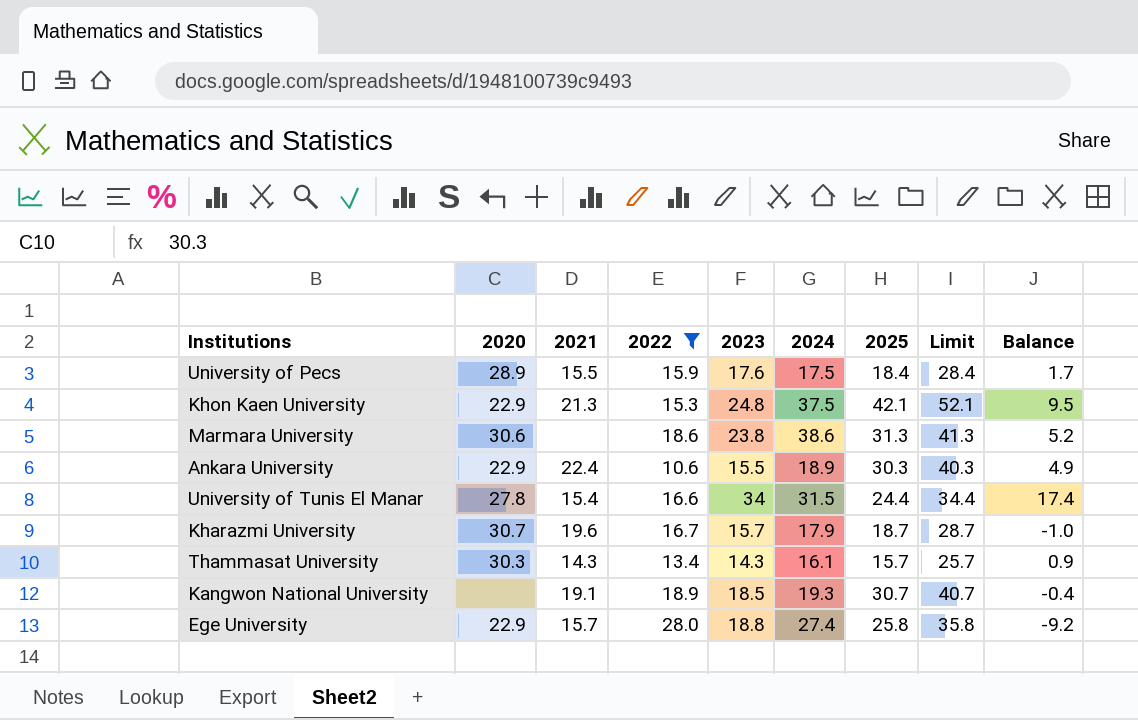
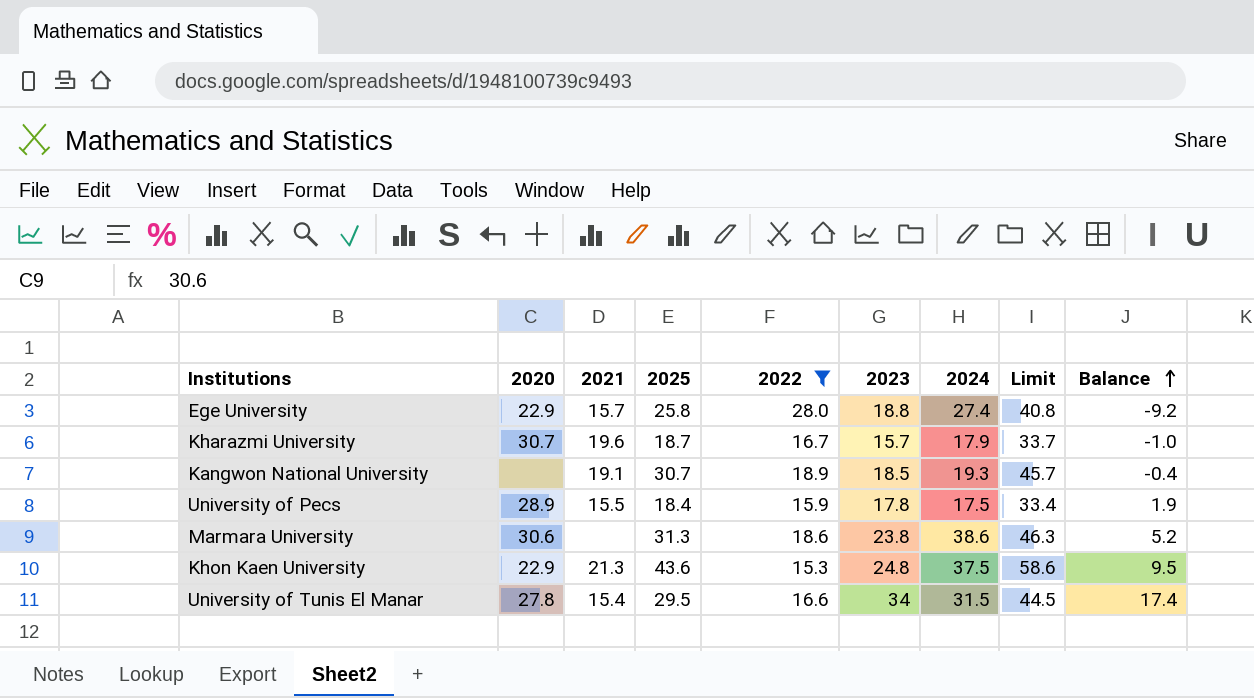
row order: none -> Balance ascending
column 2025 | position: 7 -> 4
column Limit | formula: [2025] + 10 -> [2025] + 15
row Ankara University: 22.9 | 22.4 | 10.6 | 15.5 | 18.9 | 30.3 | 40.3 | 4.9 -> none
row Thammasat University: 30.3 | 14.3 | 13.4 | 14.3 | 16.1 | 15.7 | 25.7 | 0.9 -> none
University of Pecs | 2023: 17.6 -> 17.8
University of Pecs | Balance: 1.7 -> 1.9
Khon Kaen University | 2025: 42.1 -> 43.6
University of Tunis El Manar | 2025: 24.4 -> 29.5

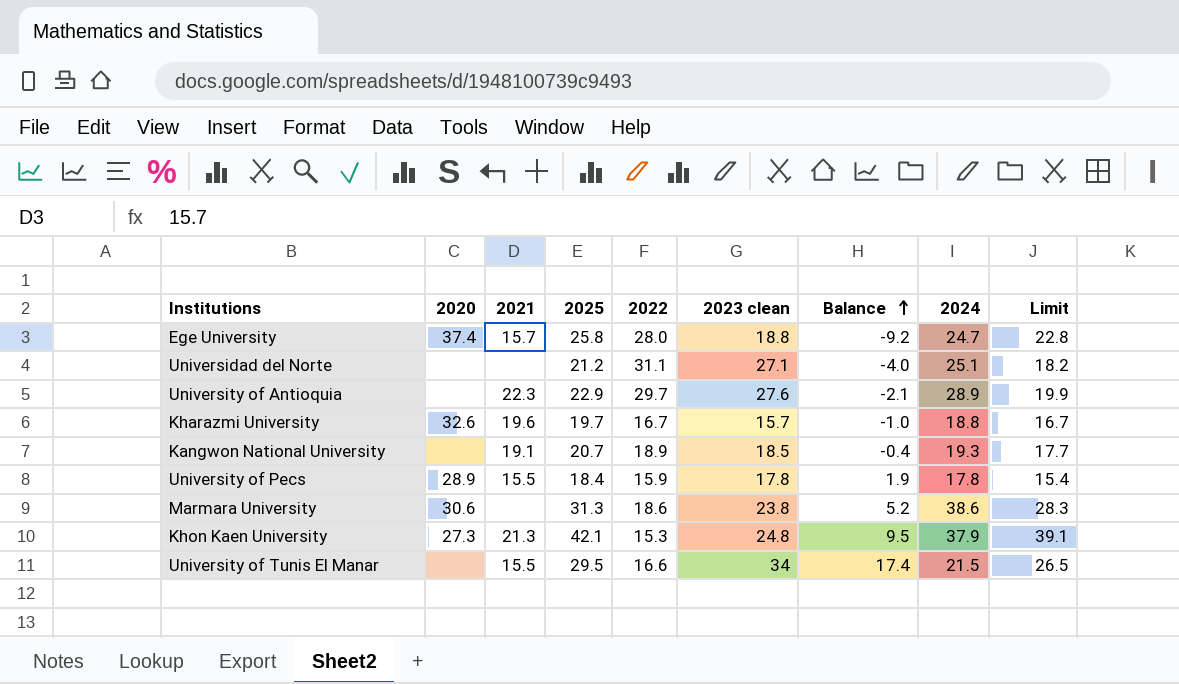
filter: 2022 <= 28.0 -> none
column name: 2023 -> 2023 clean
column Balance | position: 9 -> 7
column Limit | formula: [2025] + 15 -> [2025] - 3
Ege University | 2020: 22.9 -> 37.4
Ege University | 2024: 27.4 -> 24.7
Kharazmi University | 2020: 30.7 -> 32.6
Kharazmi University | 2025: 18.7 -> 19.7
Kharazmi University | 2024: 17.9 -> 18.8
Kangwon National University | 2025: 30.7 -> 20.7
University of Pecs | 2024: 17.5 -> 17.8
Khon Kaen University | 2020: 22.9 -> 27.3
Khon Kaen University | 2025: 43.6 -> 42.1
Khon Kaen University | 2024: 37.5 -> 37.9
University of Tunis El Manar | 2020: 27.8 -> none
University of Tunis El Manar | 2021: 15.4 -> 15.5
University of Tunis El Manar | 2024: 31.5 -> 21.5

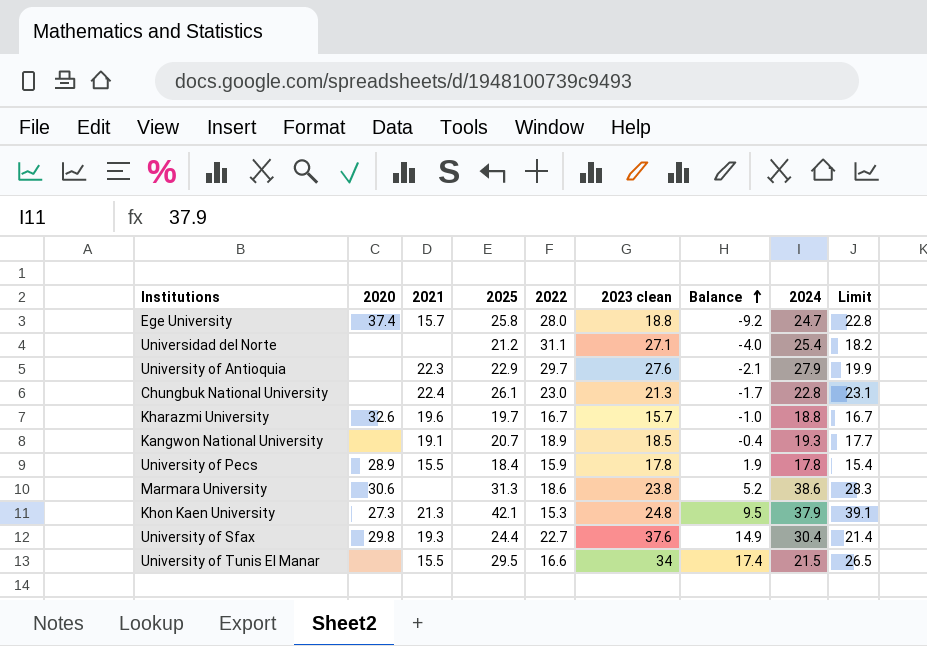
Universidad del Norte | 2024: 25.1 -> 25.4
University of Antioquia | 2024: 28.9 -> 27.9
row Chungbuk National University: none -> none | 22.4 | 26.1 | 23.0 | 21.3 | -1.7 | 22.8 | 23.1
row University of Sfax: none -> 29.8 | 19.3 | 24.4 | 22.7 | 37.6 | 14.9 | 30.4 | 21.4

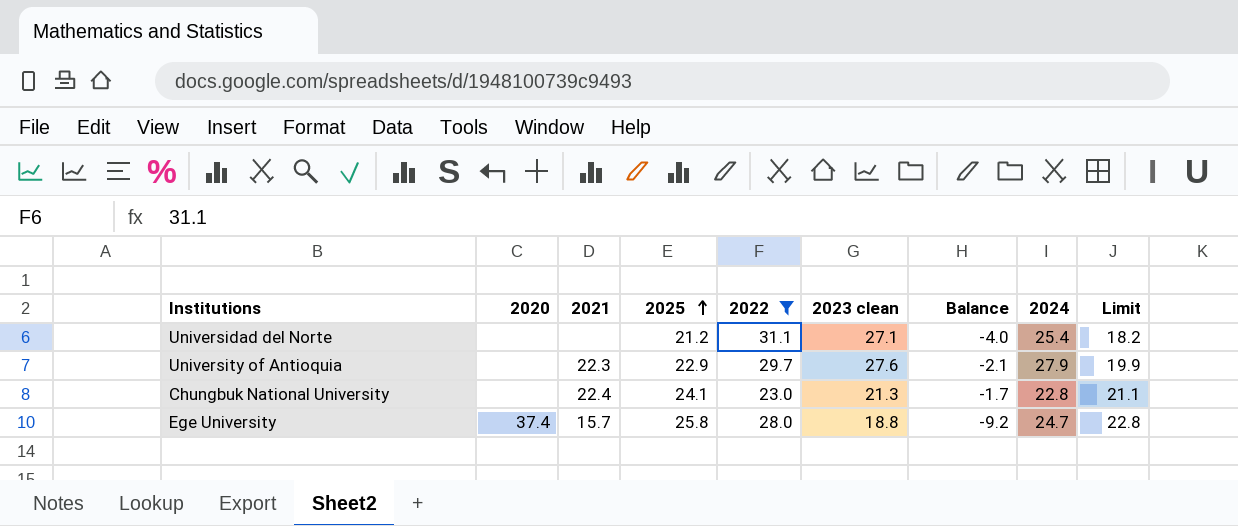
filter: none -> 2022 >= 23.0
row order: Balance ascending -> 2025 ascending
Chungbuk National University | 2025: 26.1 -> 24.1
Chungbuk National University | Limit: 23.1 -> 21.1

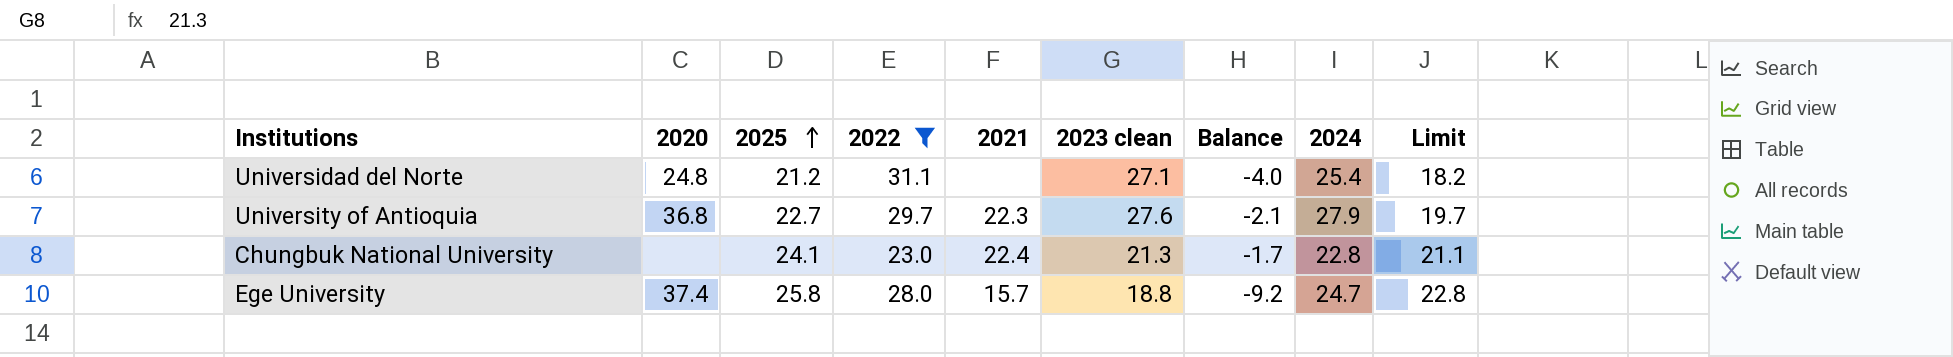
column 2021 | position: 3 -> 5
Universidad del Norte | 2020: none -> 24.8
University of Antioquia | 2020: none -> 36.8
University of Antioquia | 2025: 22.9 -> 22.7
University of Antioquia | Limit: 19.9 -> 19.7

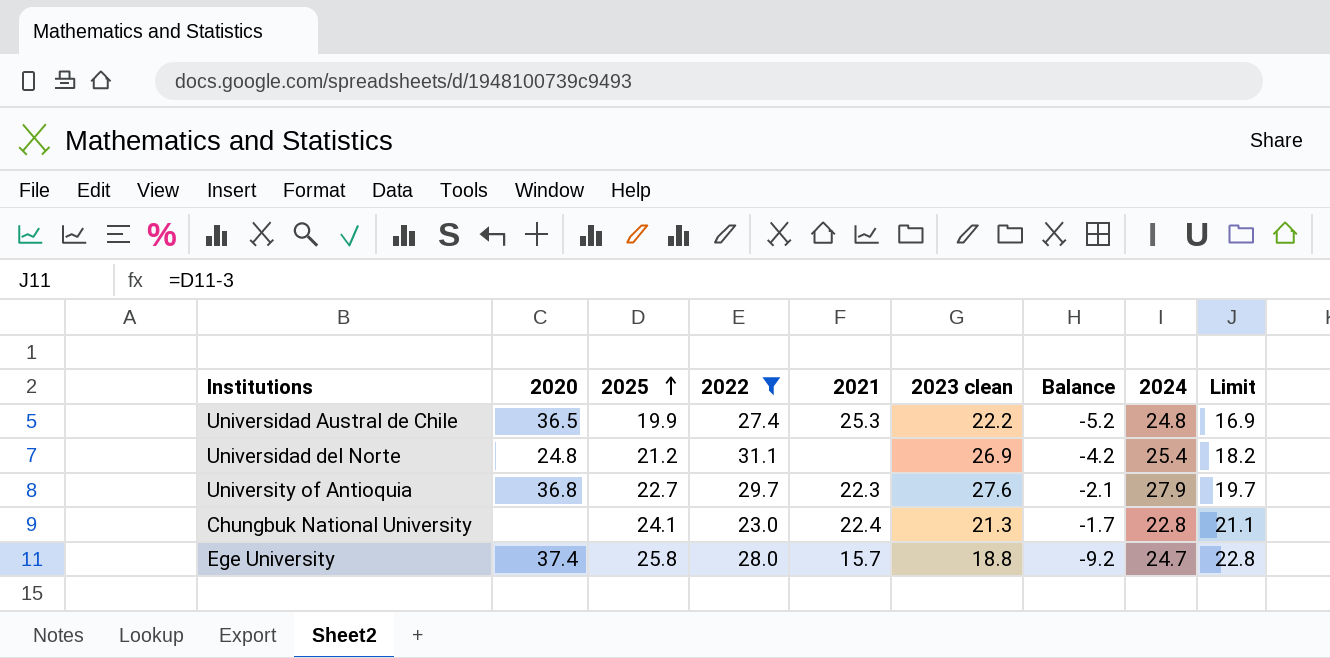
row Universidad Austral de Chile: none -> 36.5 | 19.9 | 27.4 | 25.3 | 22.2 | -5.2 | 24.8 | 16.9
Universidad del Norte | 2023 clean: 27.1 -> 26.9
Universidad del Norte | Balance: -4.0 -> -4.2

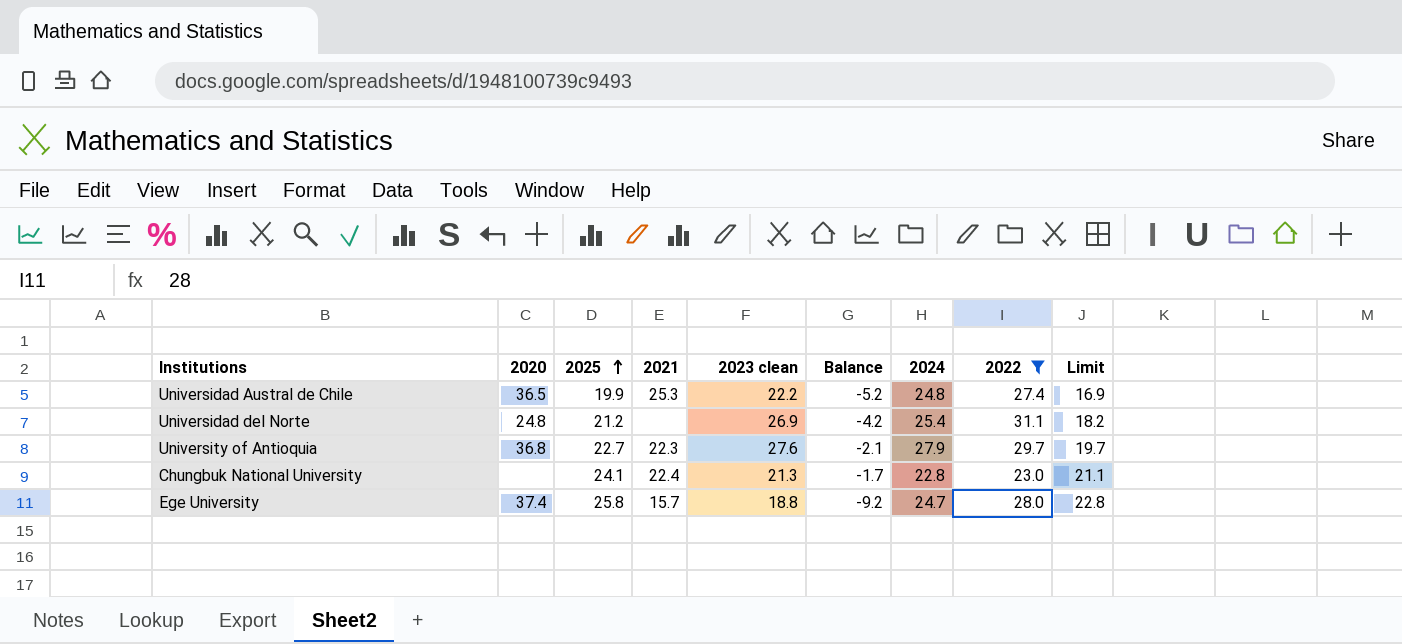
column 2022 | position: 4 -> 8

